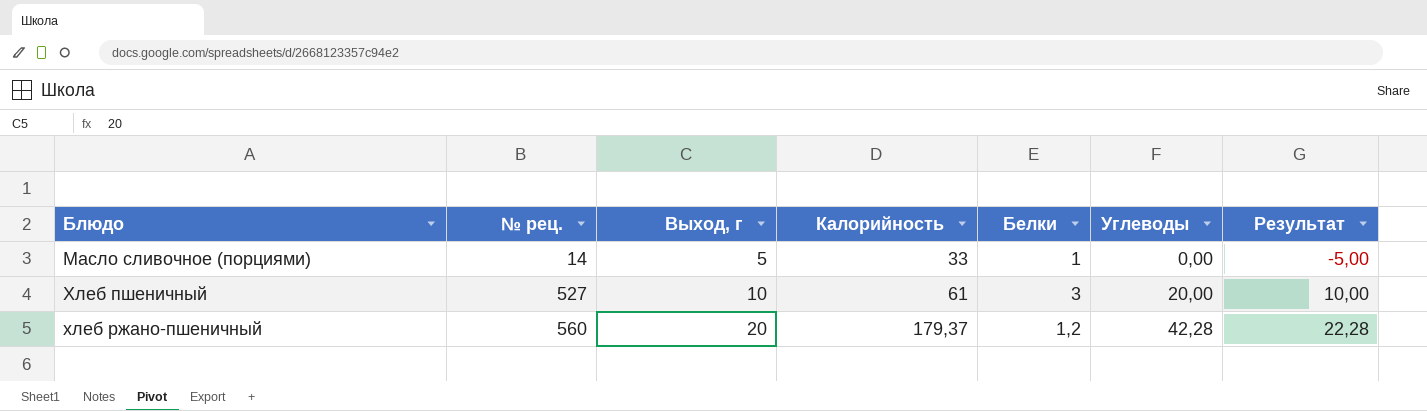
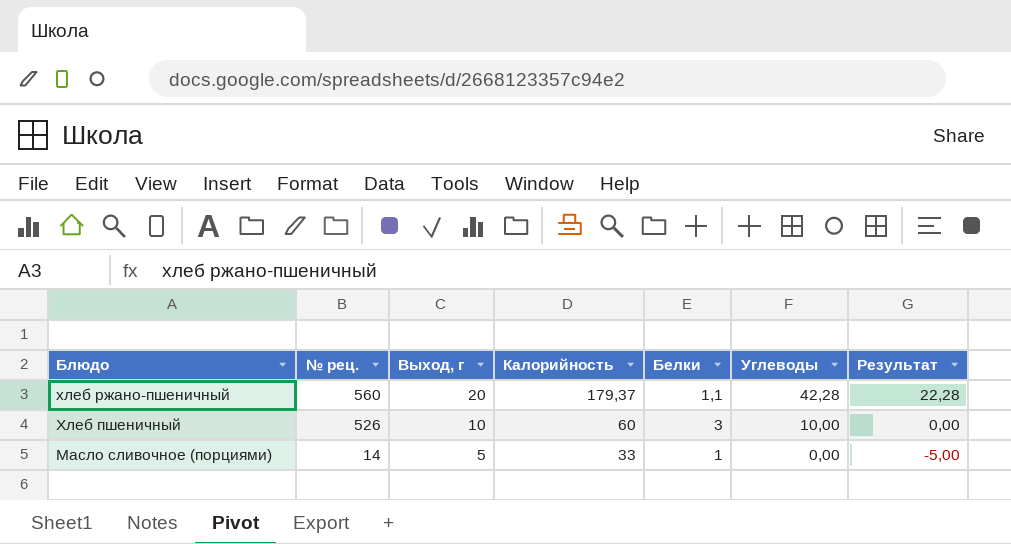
row order: Блюдо ascending -> Блюдо descending
хлеб ржано-пшеничный | Белки: 1,2 -> 1,1
Хлеб пшеничный | № рец.: 527 -> 526
Хлеб пшеничный | Калорийность: 61 -> 60
Хлеб пшеничный | Углеводы: 20,00 -> 10,00
Хлеб пшеничный | Результат: 10,00 -> 0,00

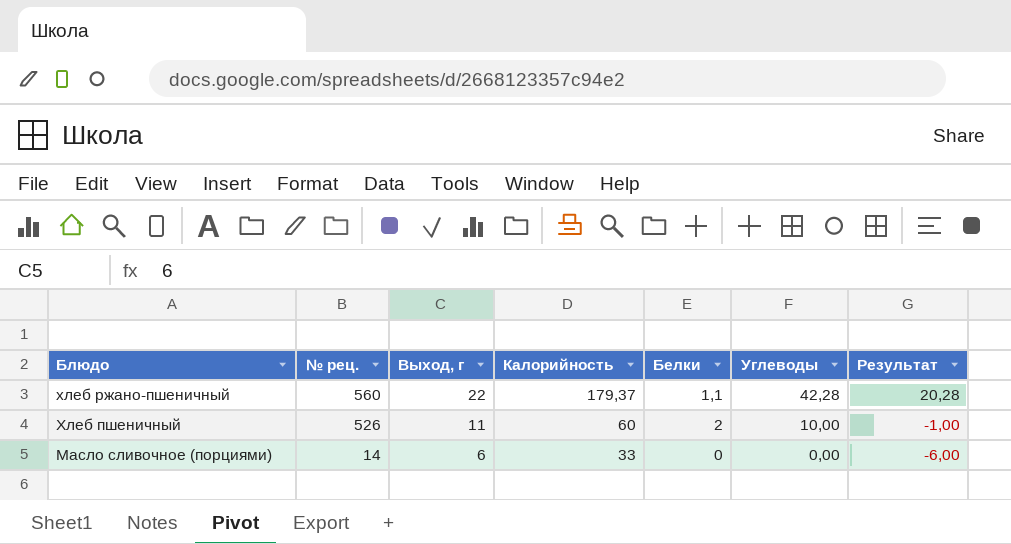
хлеб ржано-пшеничный | Выход, г: 20 -> 22
хлеб ржано-пшеничный | Результат: 22,28 -> 20,28
Хлеб пшеничный | Выход, г: 10 -> 11
Хлеб пшеничный | Белки: 3 -> 2
Хлеб пшеничный | Результат: 0,00 -> -1,00
Масло сливочное (порциями) | Выход, г: 5 -> 6
Масло сливочное (порциями) | Белки: 1 -> 0
Масло сливочное (порциями) | Результат: -5,00 -> -6,00

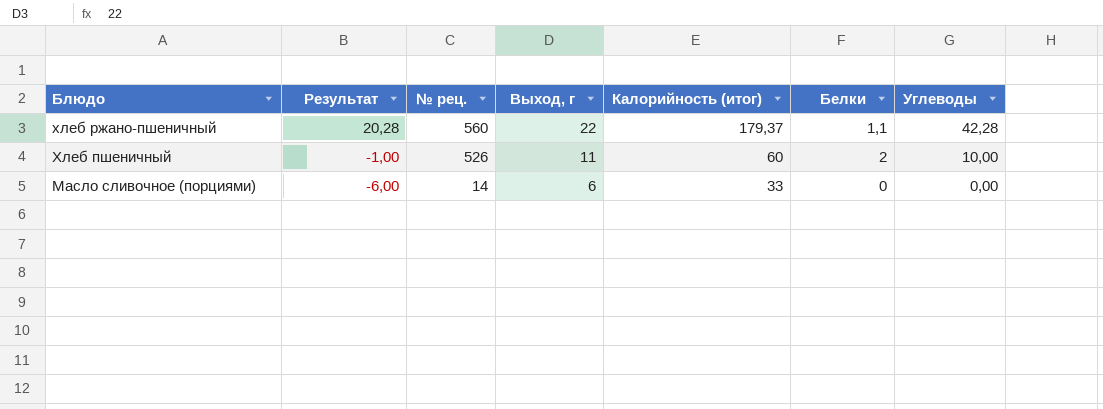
column Результат | position: 7 -> 2
column name: Калорийность -> Калорийность (итог)

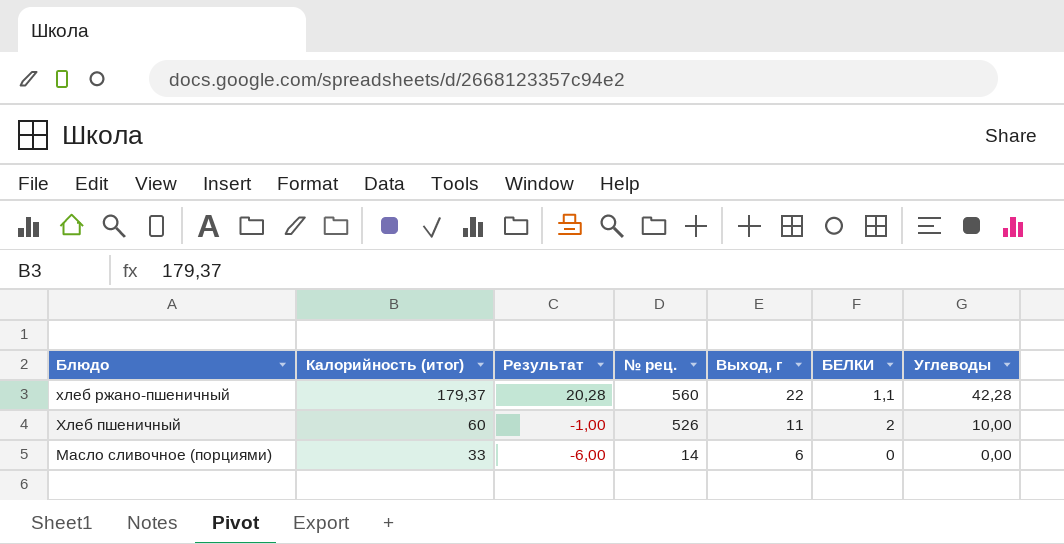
column Калорийность (итог) | position: 5 -> 2
column name: Белки -> БЕЛКИ

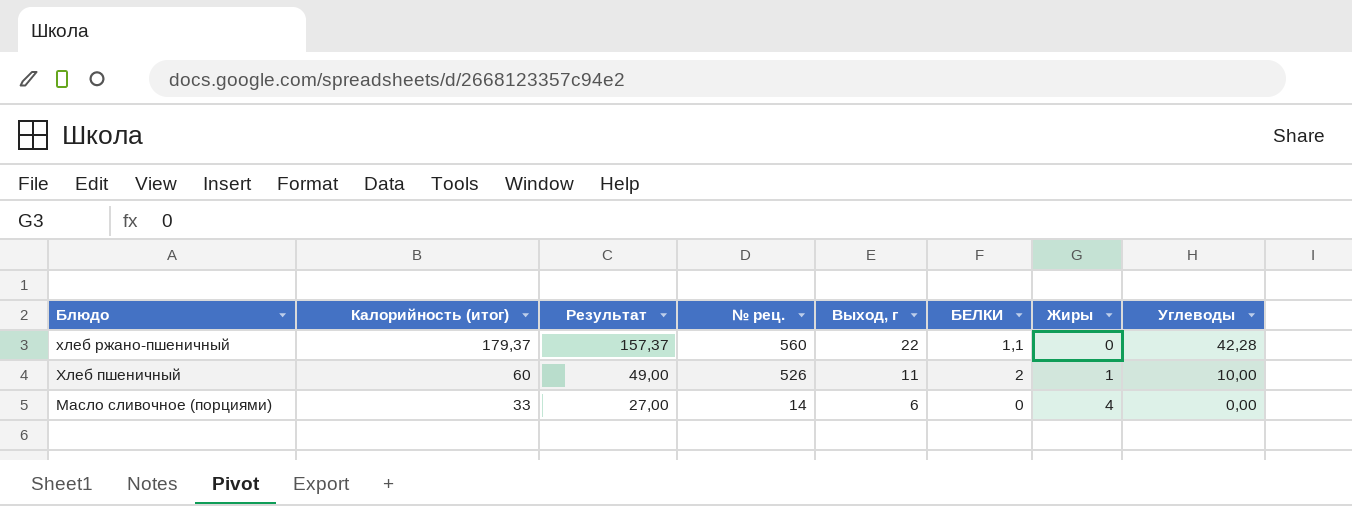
column Результат | formula: [Углеводы] - [Выход, г] -> [Калорийность (итог)] - [Выход, г]
column Жиры | position: none -> 7

